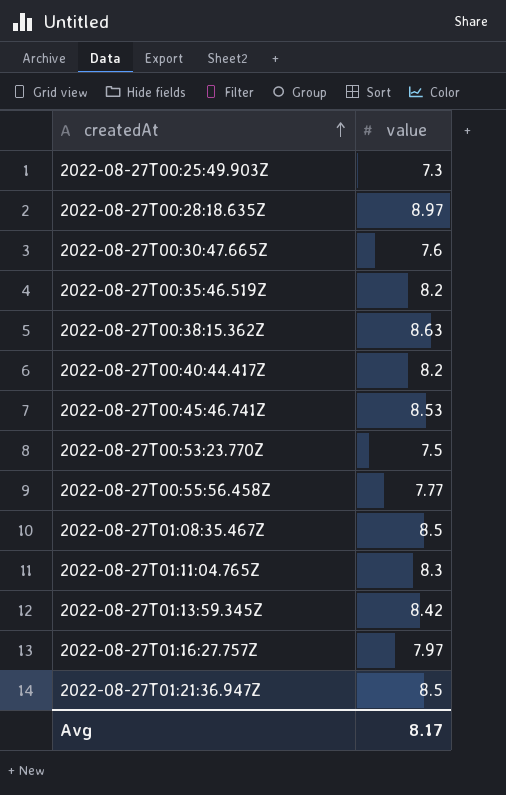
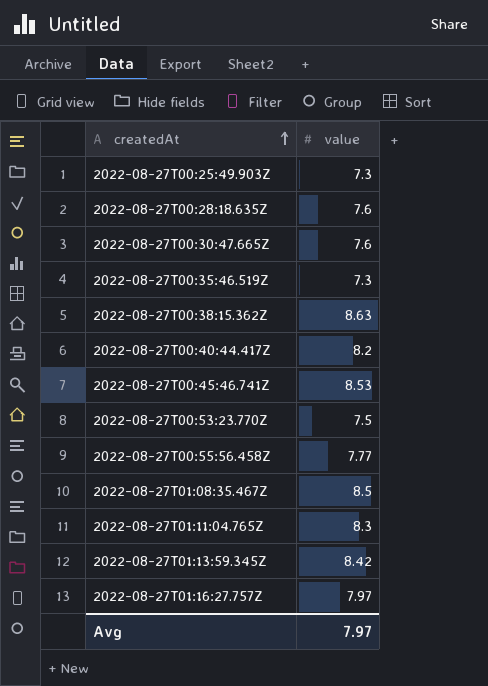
row 2022-08-27T01:21:36.947Z: 8.5 -> none
2022-08-27T00:28:18.635Z | value: 8.97 -> 7.6
2022-08-27T00:35:46.519Z | value: 8.2 -> 7.3
Avg | value: 8.17 -> 7.97

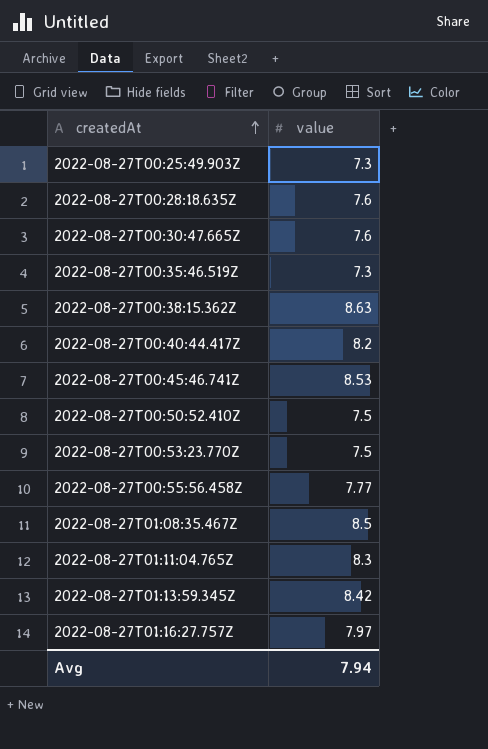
row 2022-08-27T00:50:52.410Z: none -> 7.5
Avg | value: 7.97 -> 7.94

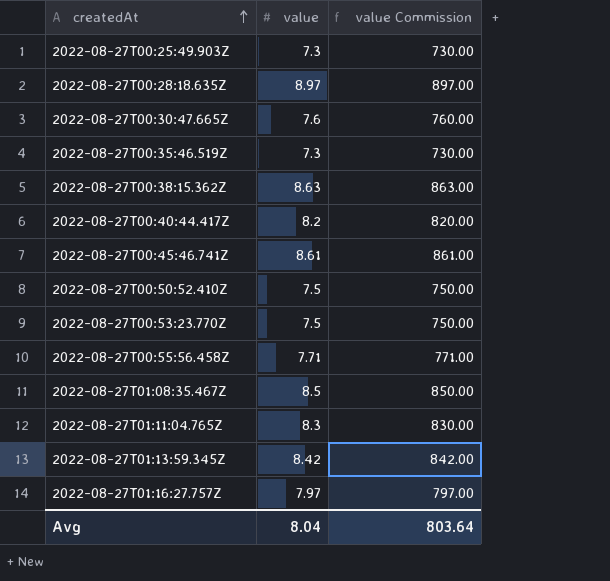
column value Commission | formula: none -> [value] * 100
2022-08-27T00:28:18.635Z | value: 7.6 -> 8.97
2022-08-27T00:45:46.741Z | value: 8.53 -> 8.61
2022-08-27T00:55:56.458Z | value: 7.77 -> 7.71
Avg | value: 7.94 -> 8.04

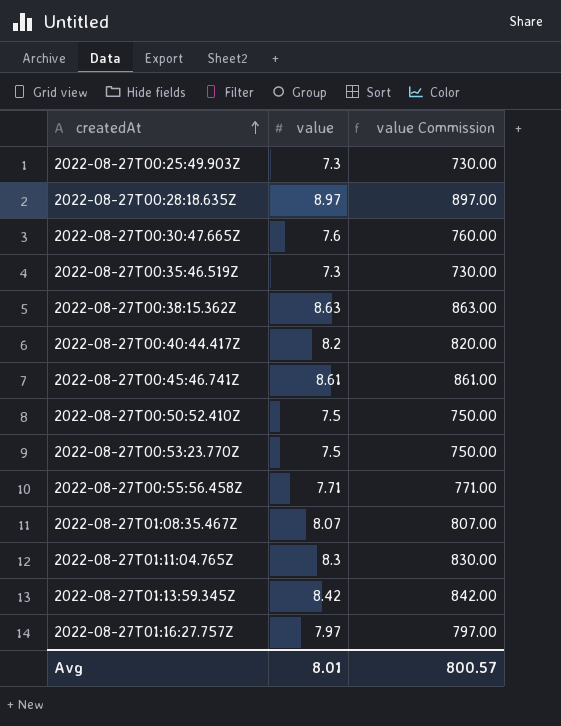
2022-08-27T01:08:35.467Z | value: 8.5 -> 8.07
2022-08-27T01:08:35.467Z | value Commission: 850.00 -> 807.00
Avg | value: 8.04 -> 8.01
Avg | value Commission: 803.64 -> 800.57

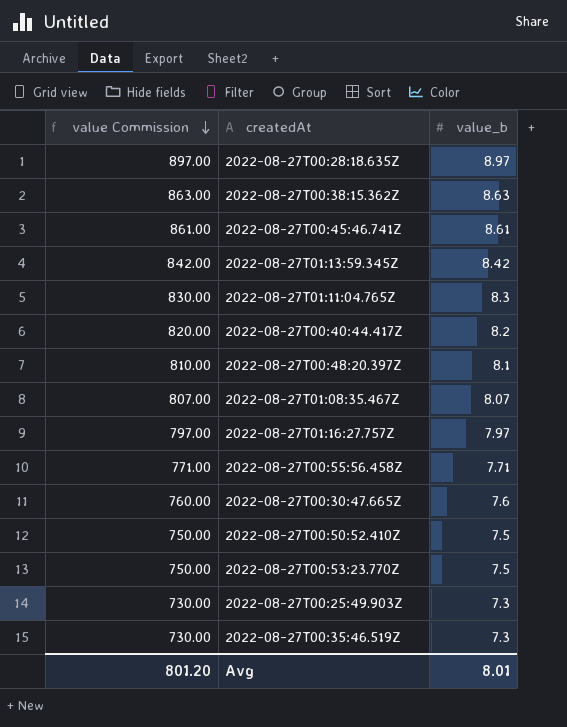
row order: createdAt ascending -> value Commission descending
column value Commission | position: 3 -> 1
column name: value -> value_b
row 2022-08-27T00:48:20.397Z: none -> 810.00 | 8.1
Avg | value Commission: 800.57 -> 801.20

